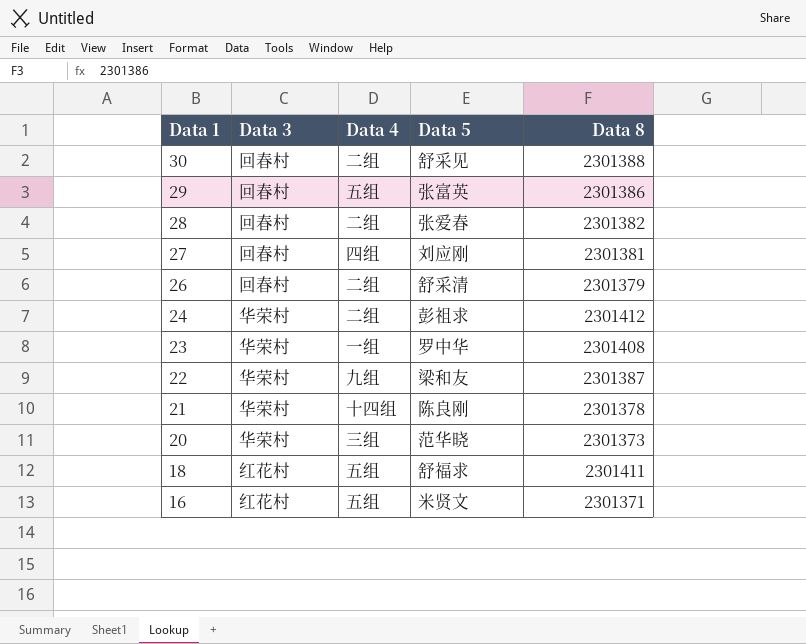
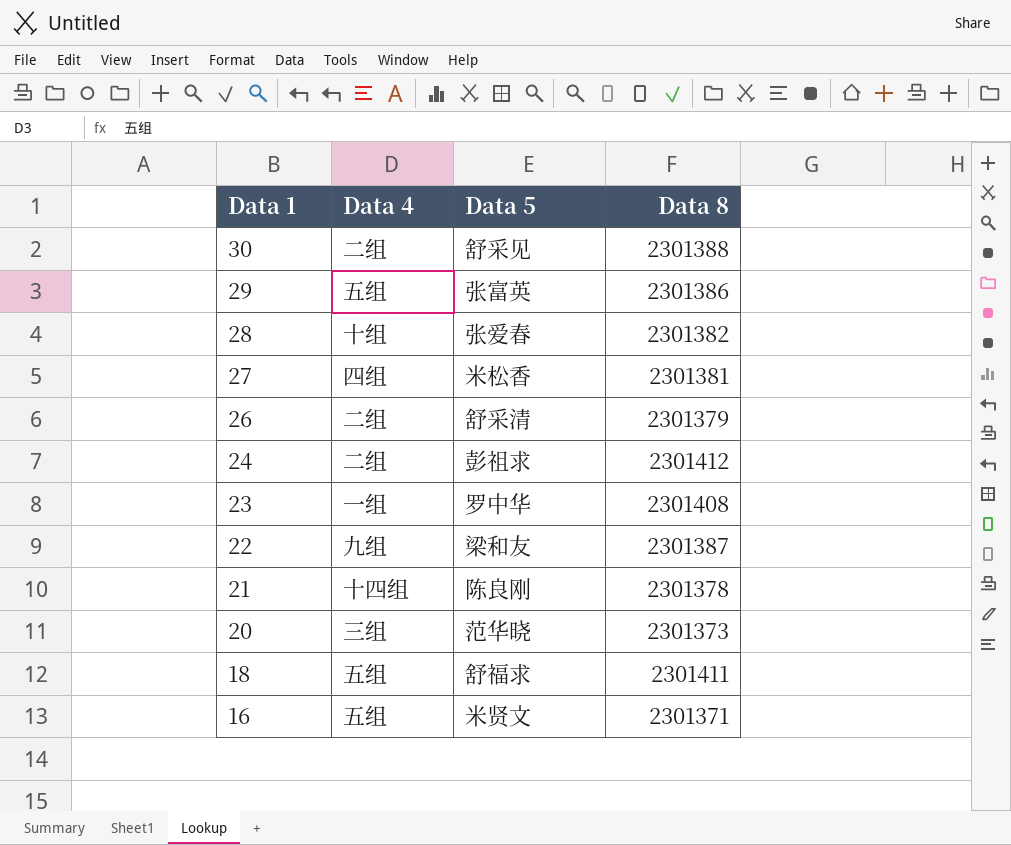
column Data 3 | position: 2 -> none
28 | Data 4: 二组 -> 十组
27 | Data 5: 刘应刚 -> 米松香

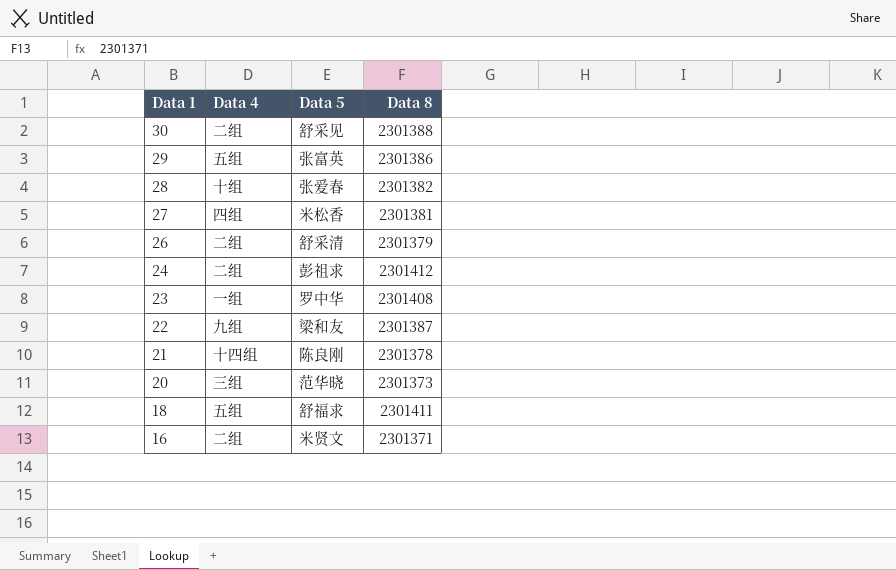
16 | Data 4: 五组 -> 二组

